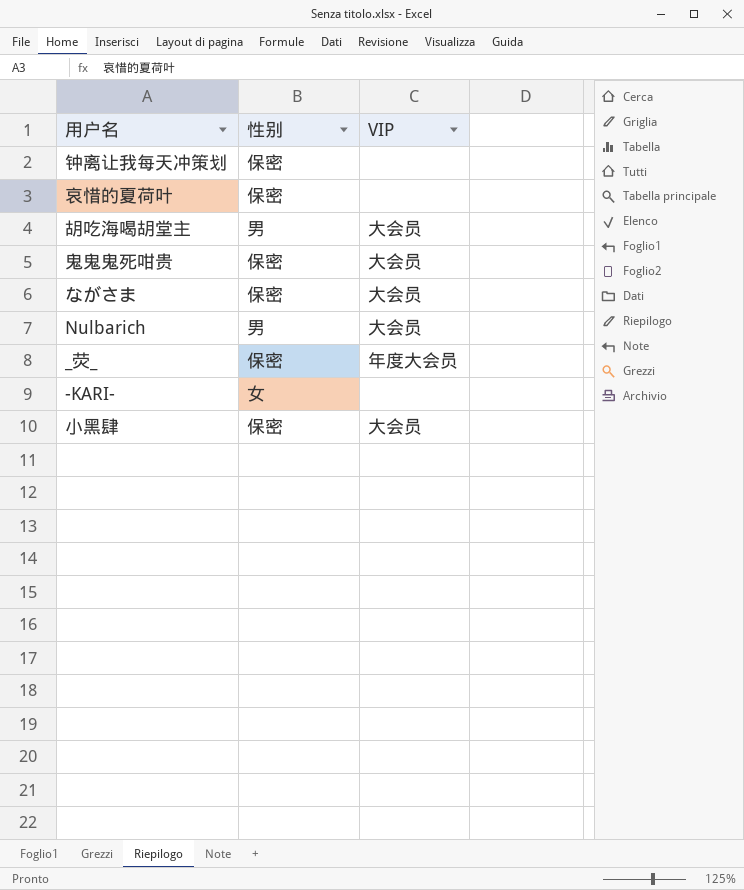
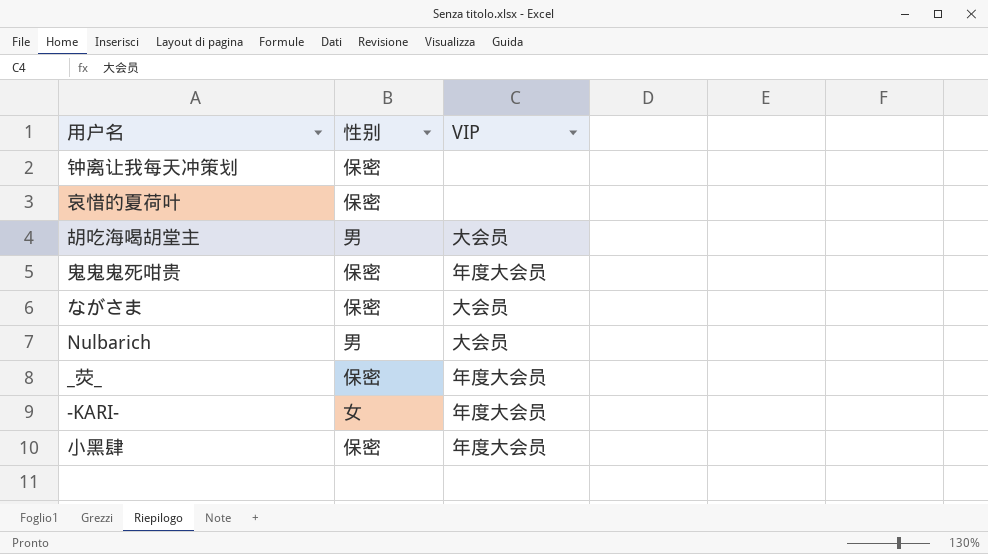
鬼鬼鬼死咁贵 | VIP: 大会员 -> 年度大会员
-KARI- | VIP: none -> 年度大会员
小黑肆 | VIP: 大会员 -> 年度大会员

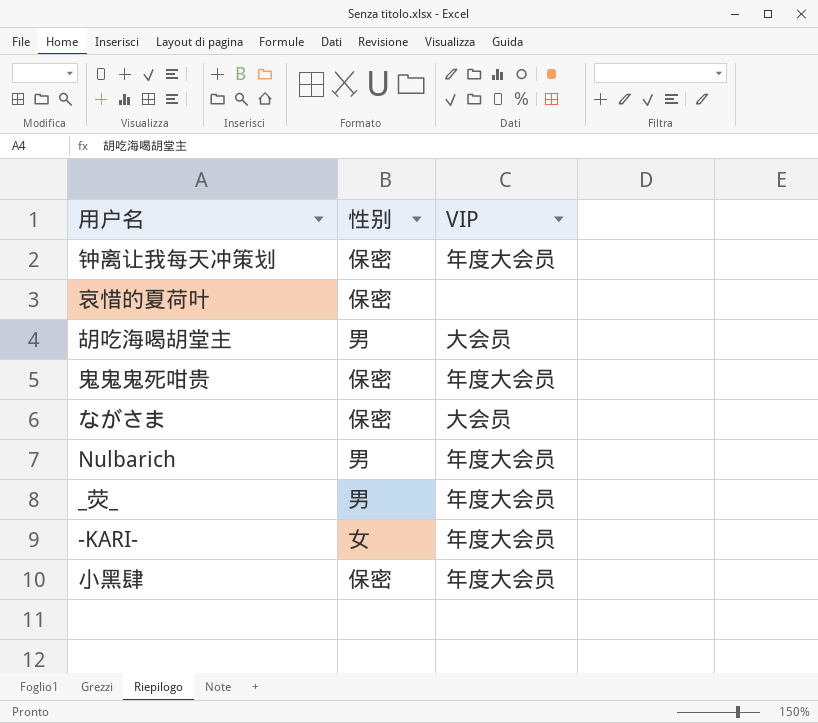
钟离让我每天冲策划 | VIP: none -> 年度大会员
Nulbarich | VIP: 大会员 -> 年度大会员
_荧_ | 性别: 保密 -> 男

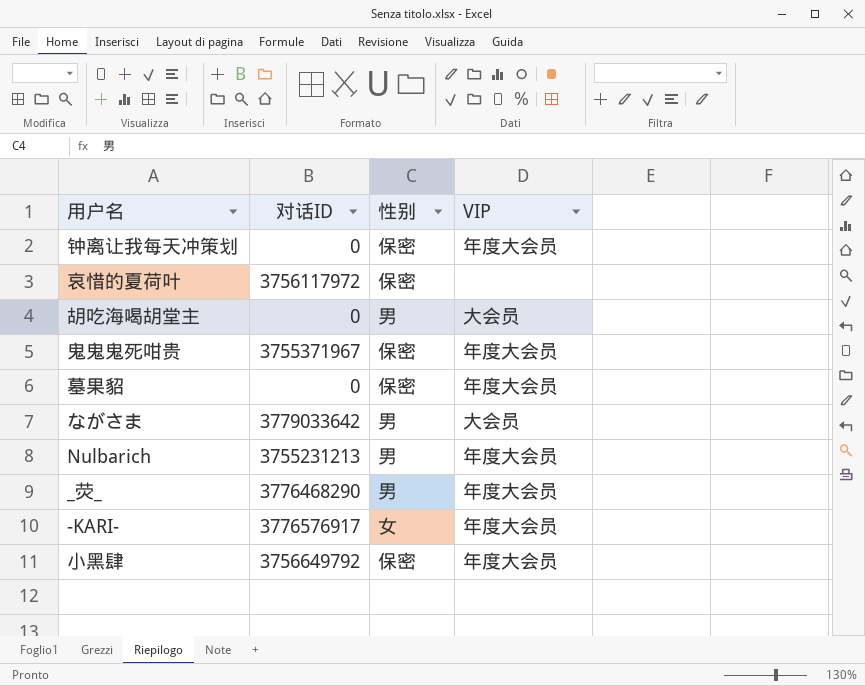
column 对话ID | position: none -> 2
row 墓果貂: none -> 0 | 保密 | 年度大会员
ながさま | 性别: 保密 -> 男

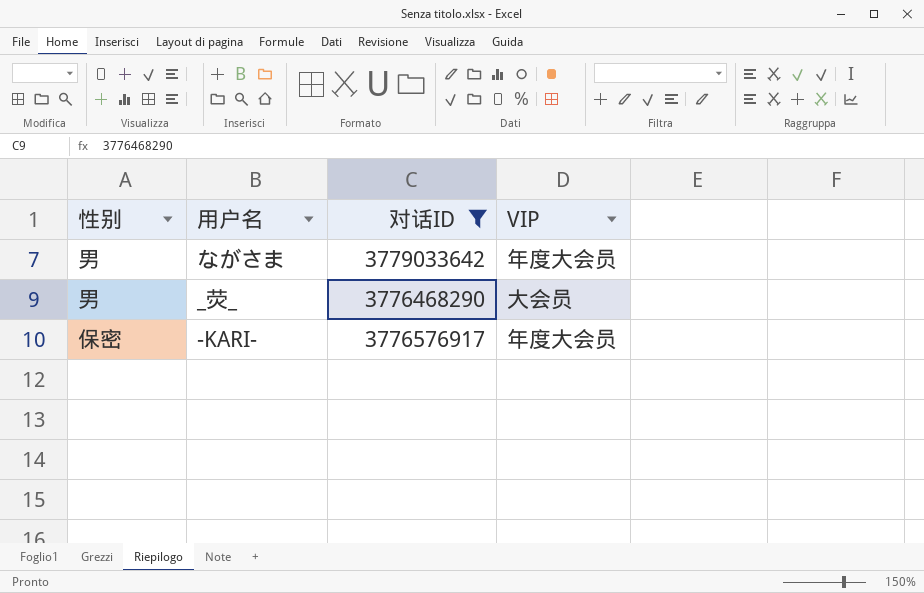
filter: none -> 对话ID >= 3776468290
column 性别 | position: 3 -> 1
ながさま | VIP: 大会员 -> 年度大会员
_荧_ | VIP: 年度大会员 -> 大会员
-KARI- | 性别: 女 -> 保密

